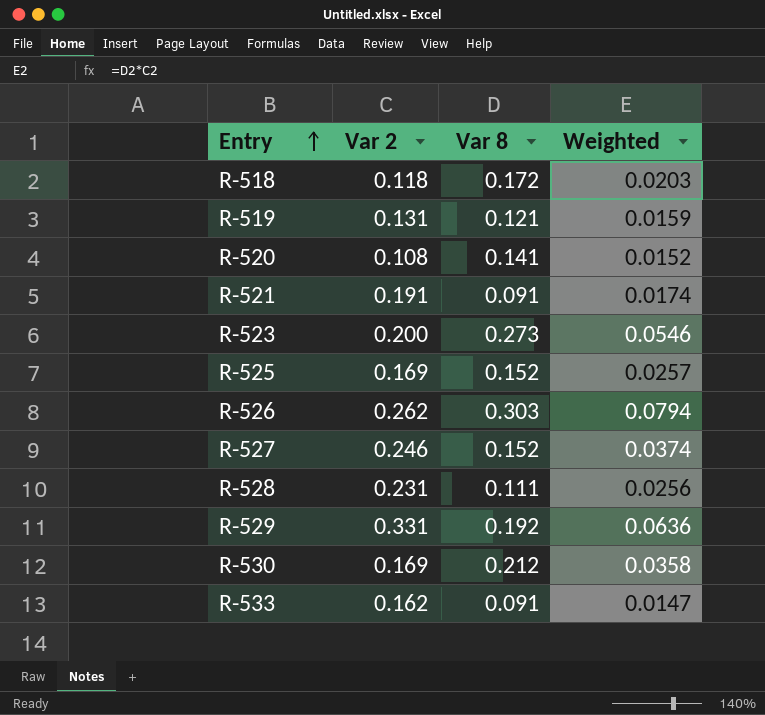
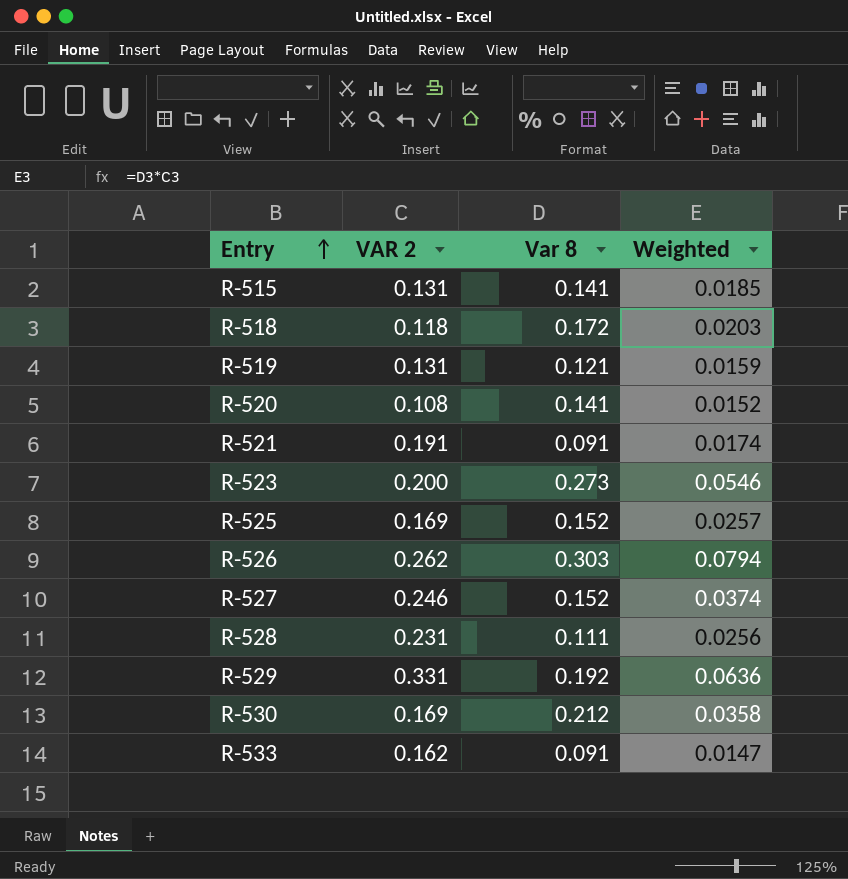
column name: Var 2 -> VAR 2
row R-515: none -> 0.131 | 0.141 | 0.0185

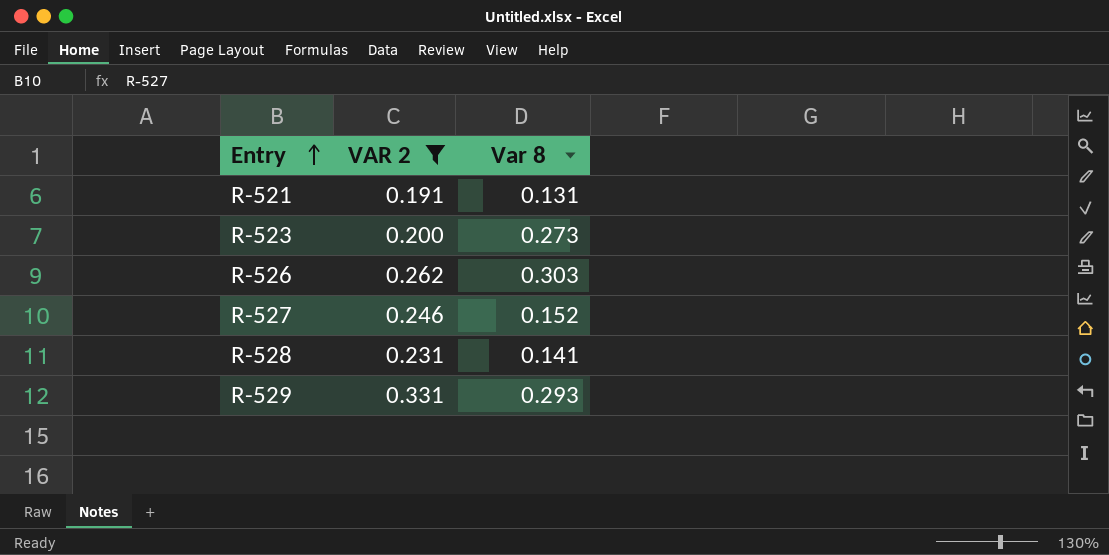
filter: none -> VAR 2 >= 0.191
column Weighted | formula: [VAR 2] * [Var 8] -> none
R-521 | Var 8: 0.091 -> 0.131
R-528 | Var 8: 0.111 -> 0.141
R-529 | Var 8: 0.192 -> 0.293

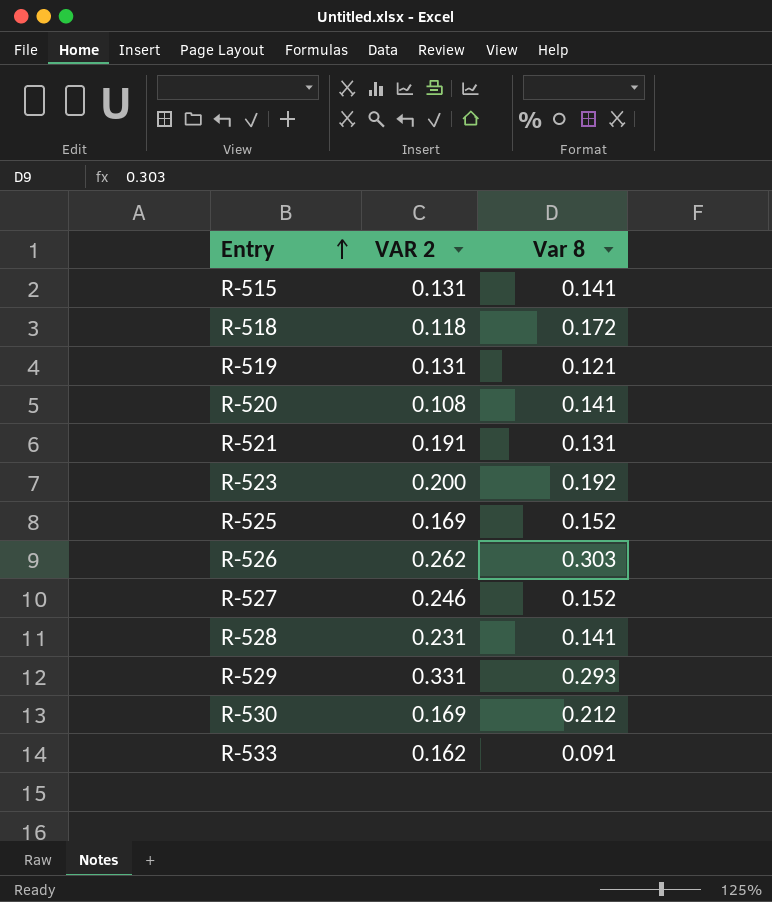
filter: VAR 2 >= 0.191 -> none
R-523 | Var 8: 0.273 -> 0.192

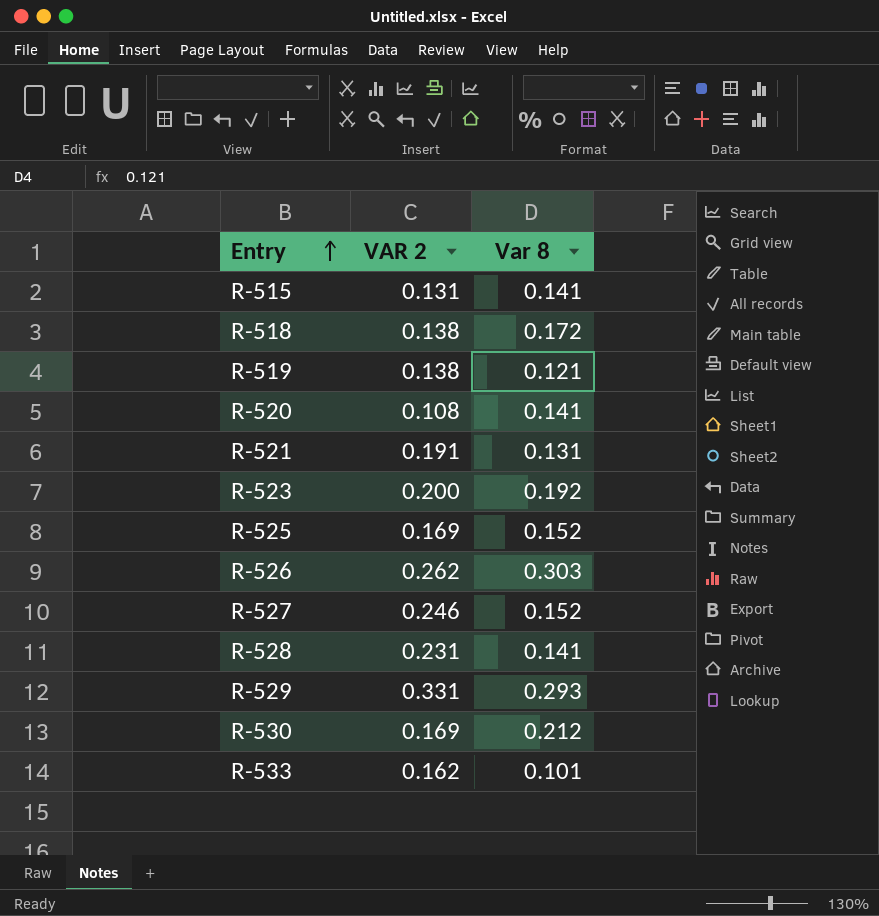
R-518 | VAR 2: 0.118 -> 0.138
R-519 | VAR 2: 0.131 -> 0.138
R-533 | Var 8: 0.091 -> 0.101

